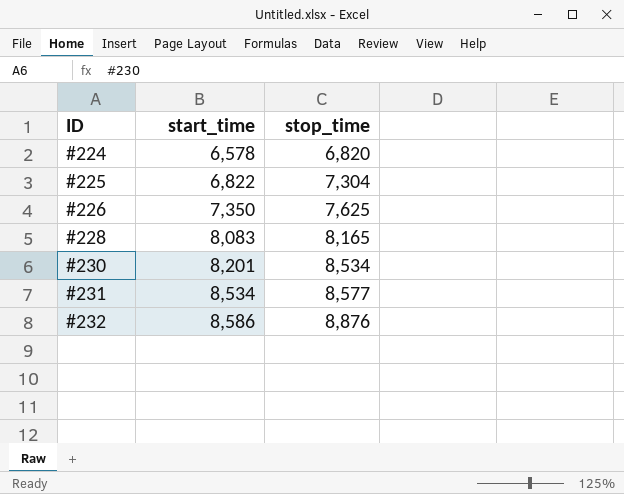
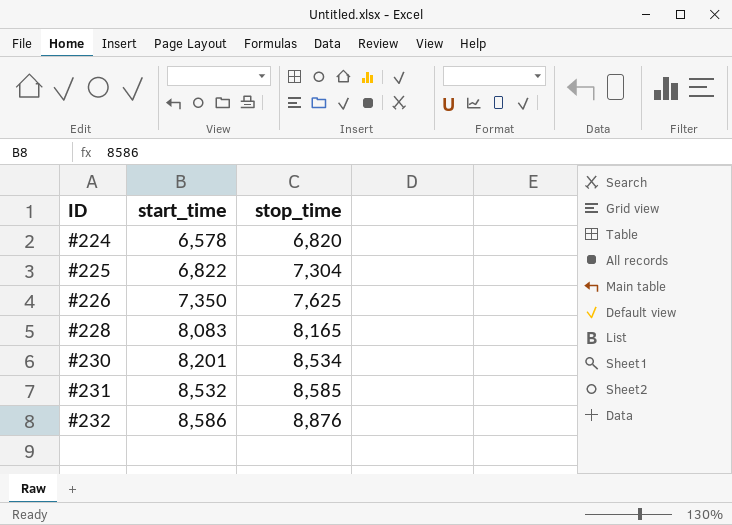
#231 | start_time: 8,534 -> 8,532
#231 | stop_time: 8,577 -> 8,585

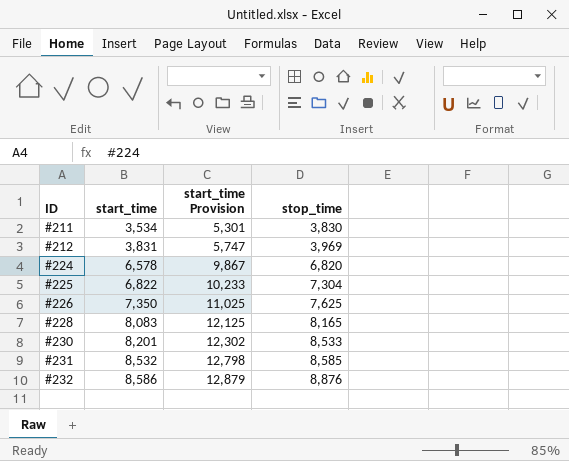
column start_time Provision | formula: none -> [start_time] * 1.5
row #211: none -> 3,534 | 5,301 | 3,830
row #212: none -> 3,831 | 5,747 | 3,969
#230 | stop_time: 8,534 -> 8,533

